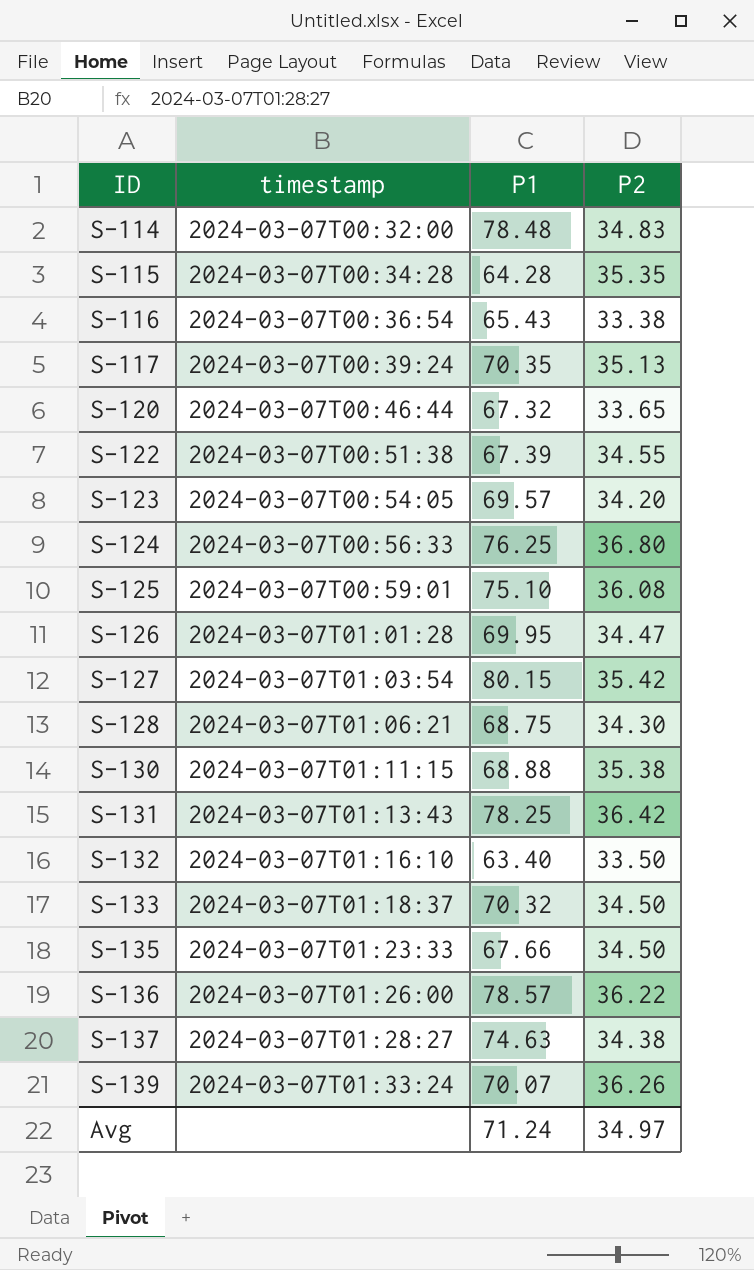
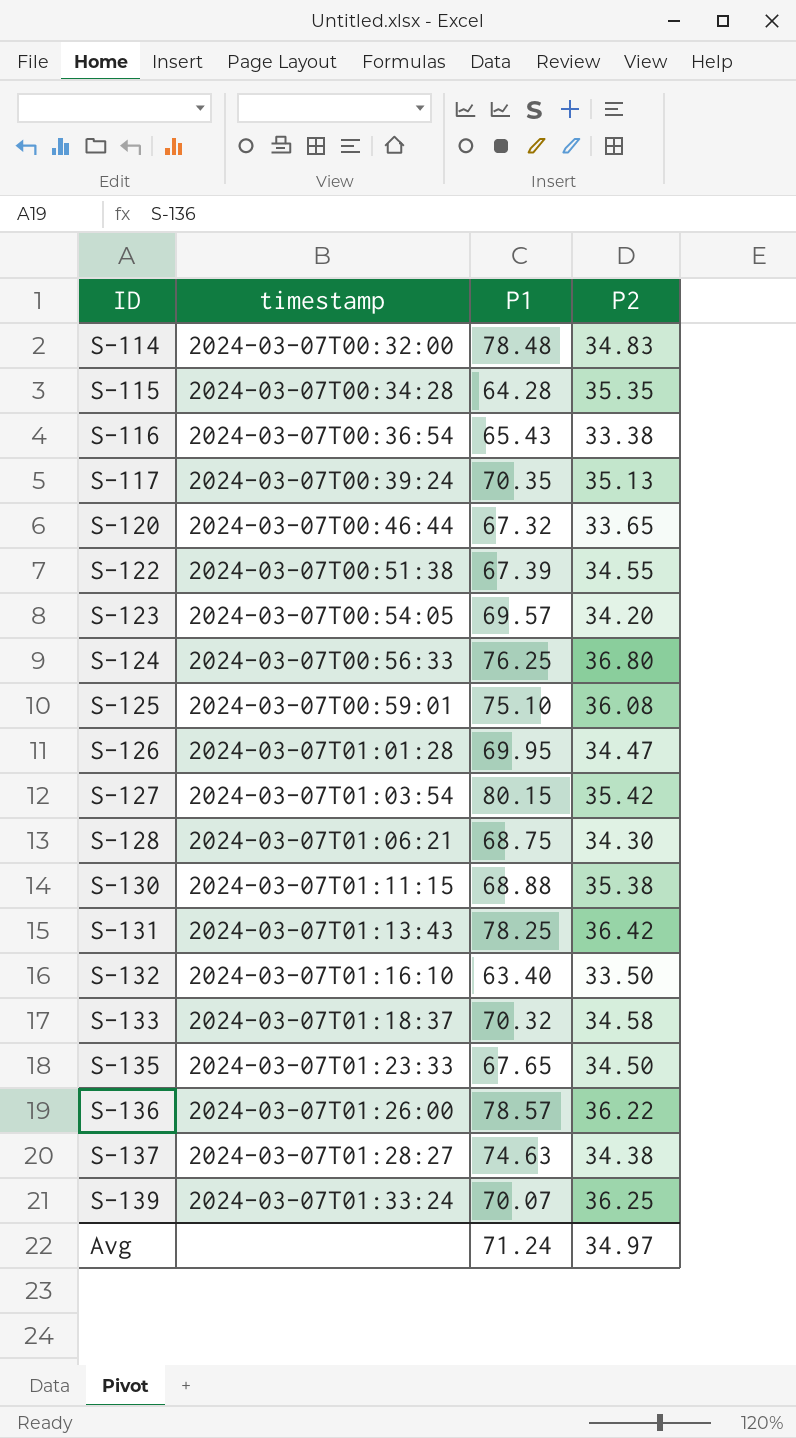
S-133 | P2: 34.50 -> 34.58
S-135 | P1: 67.66 -> 67.65
S-139 | P2: 36.26 -> 36.25

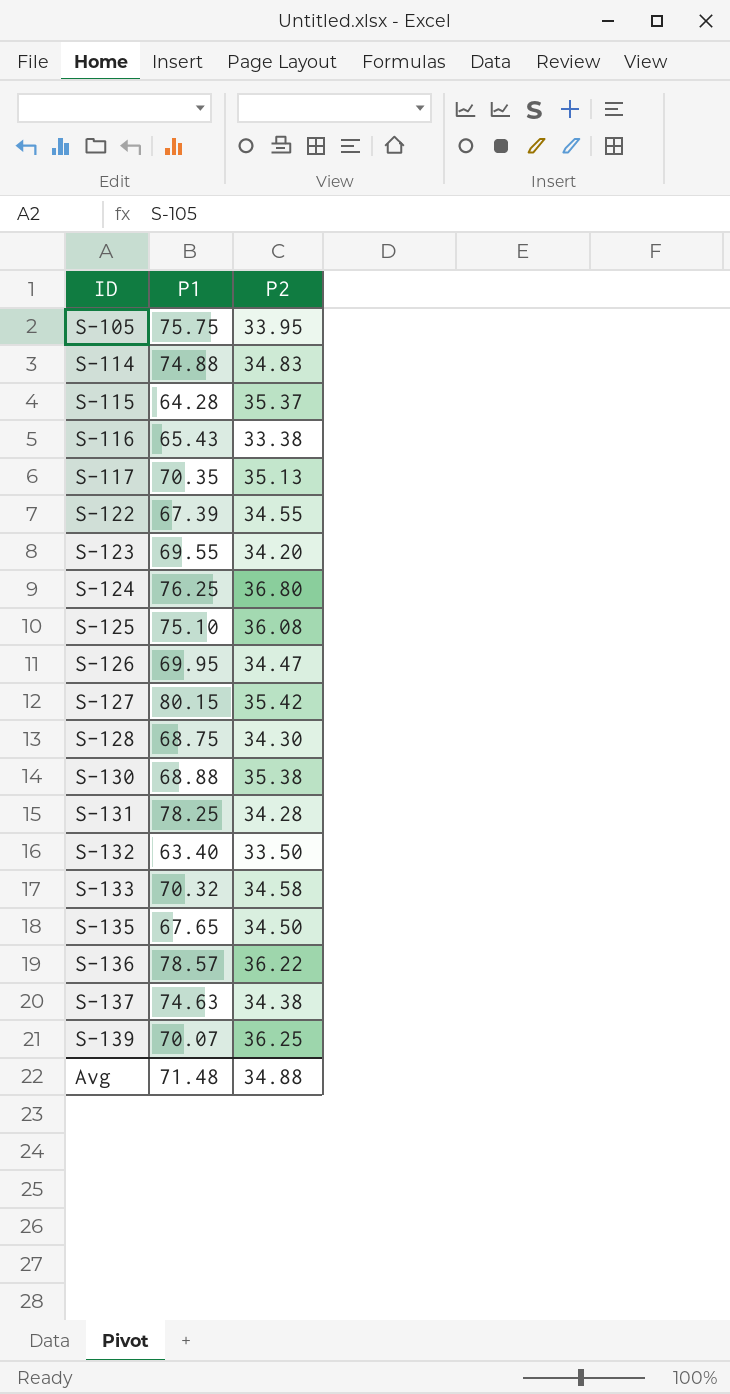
column timestamp | position: 2 -> none
row S-120: 2024-03-07T00:46:44 | 67.32 | 33.65 -> none
row S-105: none -> 75.75 | 33.95
S-114 | P1: 78.48 -> 74.88
S-115 | P2: 35.35 -> 35.37
S-123 | P1: 69.57 -> 69.55
S-131 | P2: 36.42 -> 34.28
Avg | P1: 71.24 -> 71.48
Avg | P2: 34.97 -> 34.88

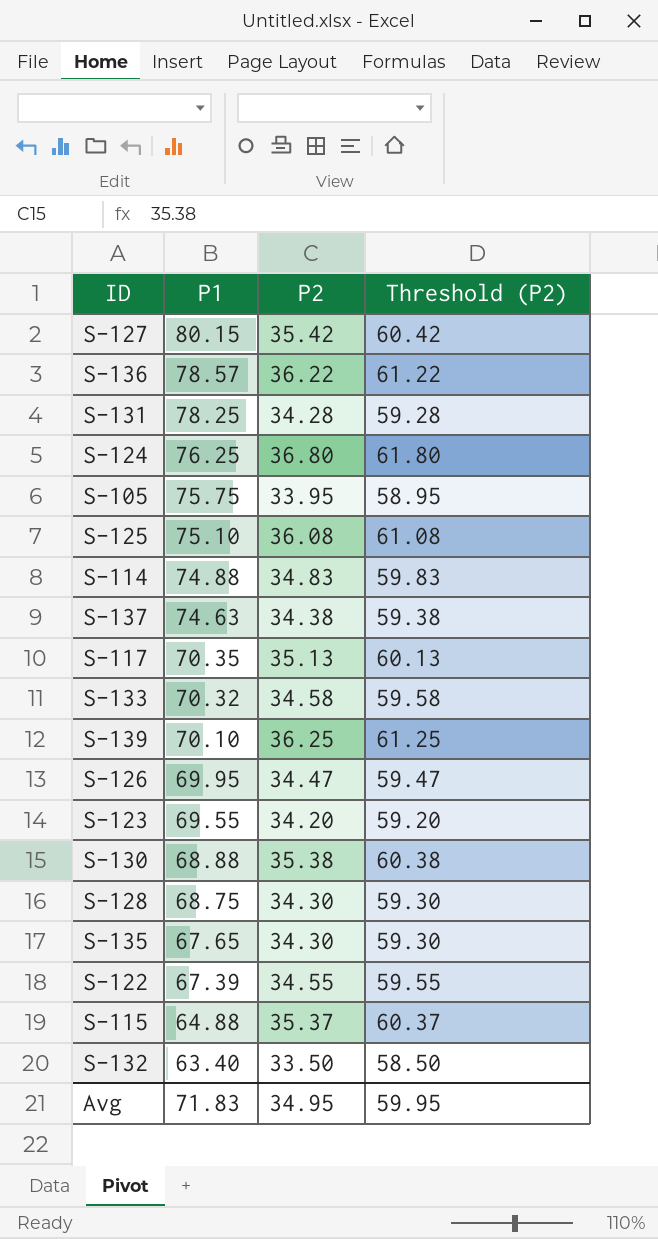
row order: ID ascending -> P1 descending
column Threshold (P2) | formula: none -> [P2] + 25
row S-116: 65.43 | 33.38 -> none
S-139 | P1: 70.07 -> 70.10
S-135 | P2: 34.50 -> 34.30
S-115 | P1: 64.28 -> 64.88
Avg | P1: 71.48 -> 71.83
Avg | P2: 34.88 -> 34.95

